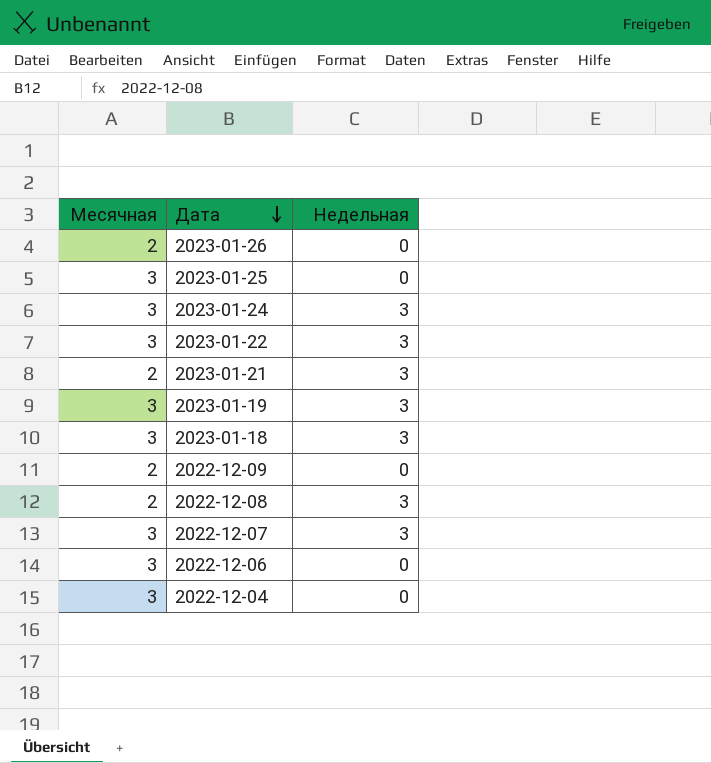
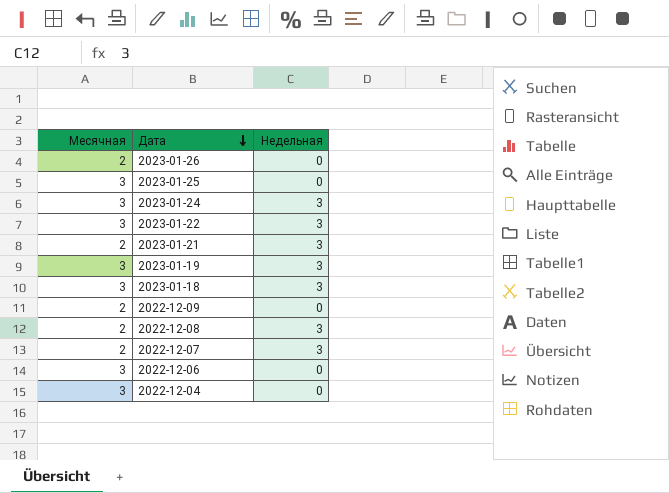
2022-12-07 | Месячная: 3 -> 2

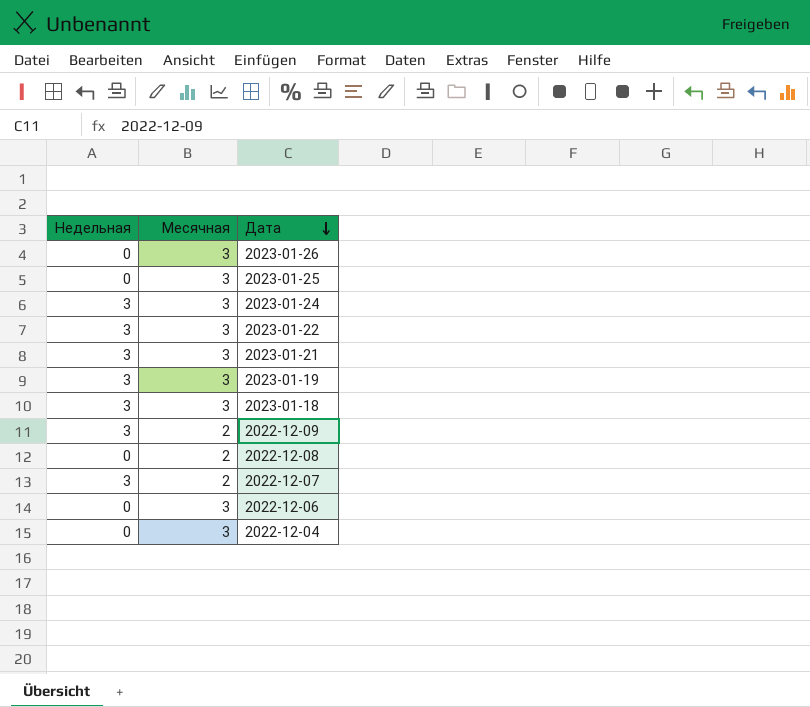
column Недельная | position: 3 -> 1
2023-01-26 | Месячная: 2 -> 3
2023-01-21 | Месячная: 2 -> 3
2022-12-09 | Недельная: 0 -> 3
2022-12-08 | Недельная: 3 -> 0

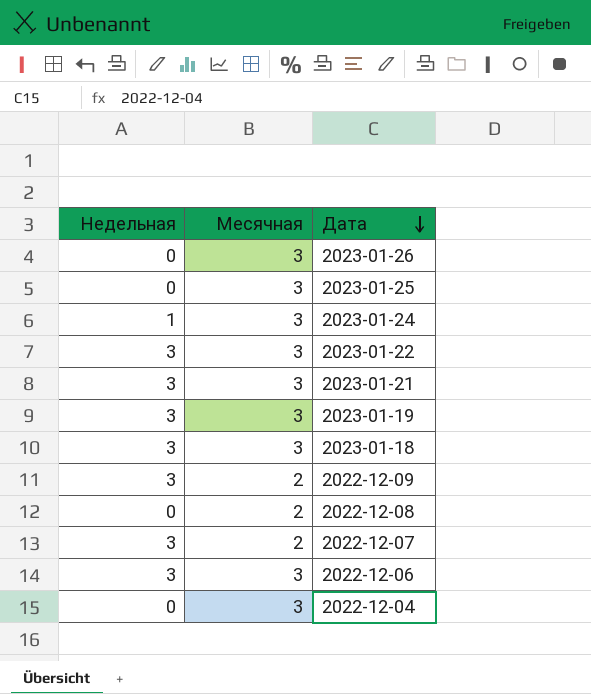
2023-01-24 | Недельная: 3 -> 1
2022-12-06 | Недельная: 0 -> 3

